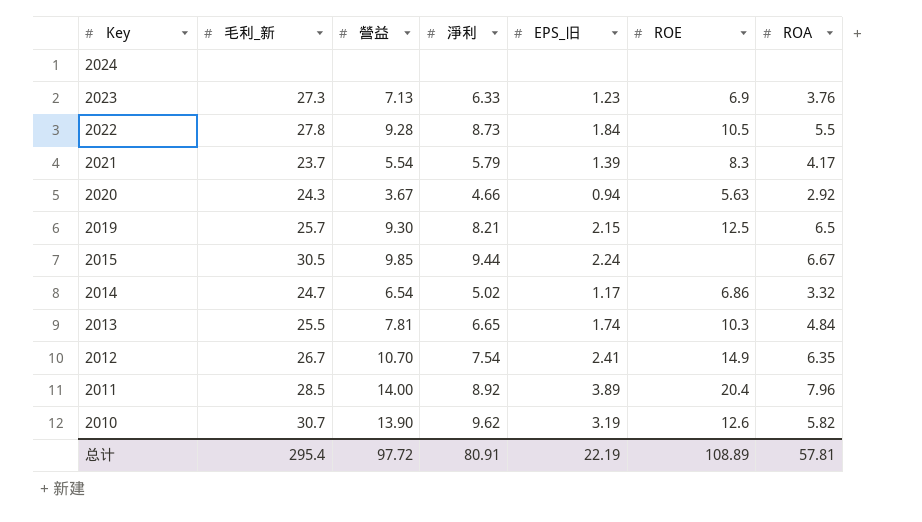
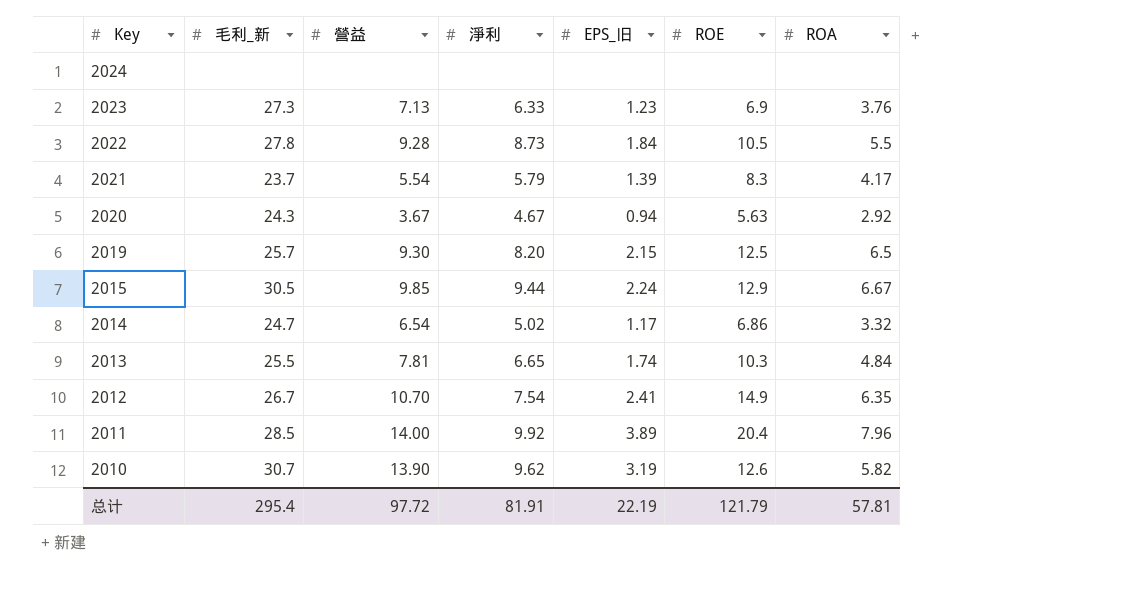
2020 | 淨利: 4.66 -> 4.67
2019 | 淨利: 8.21 -> 8.20
2015 | ROE: none -> 12.9
2011 | 淨利: 8.92 -> 9.92
总计 | 淨利: 80.91 -> 81.91
总计 | ROE: 108.89 -> 121.79

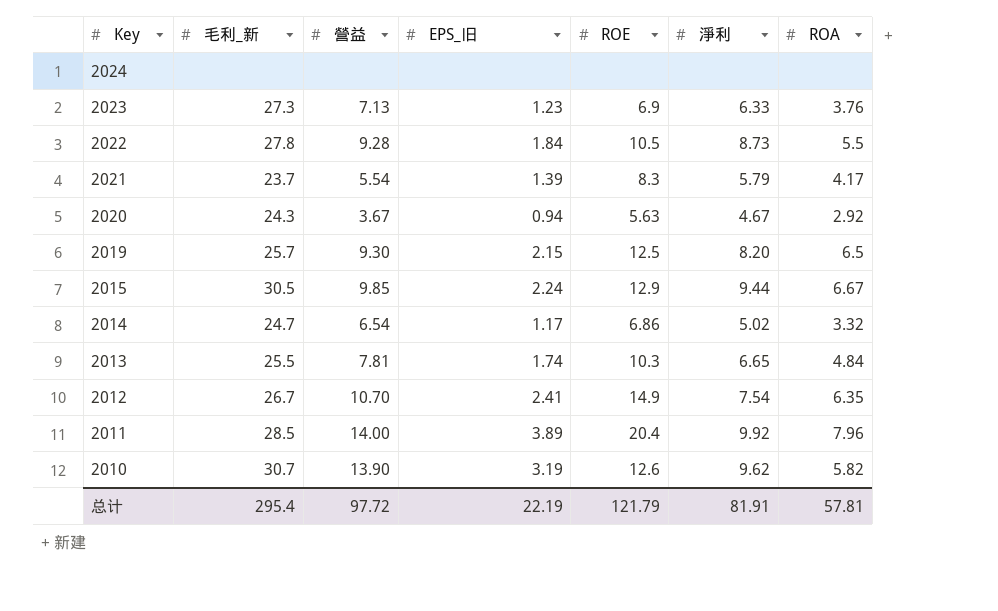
column 淨利 | position: 4 -> 6

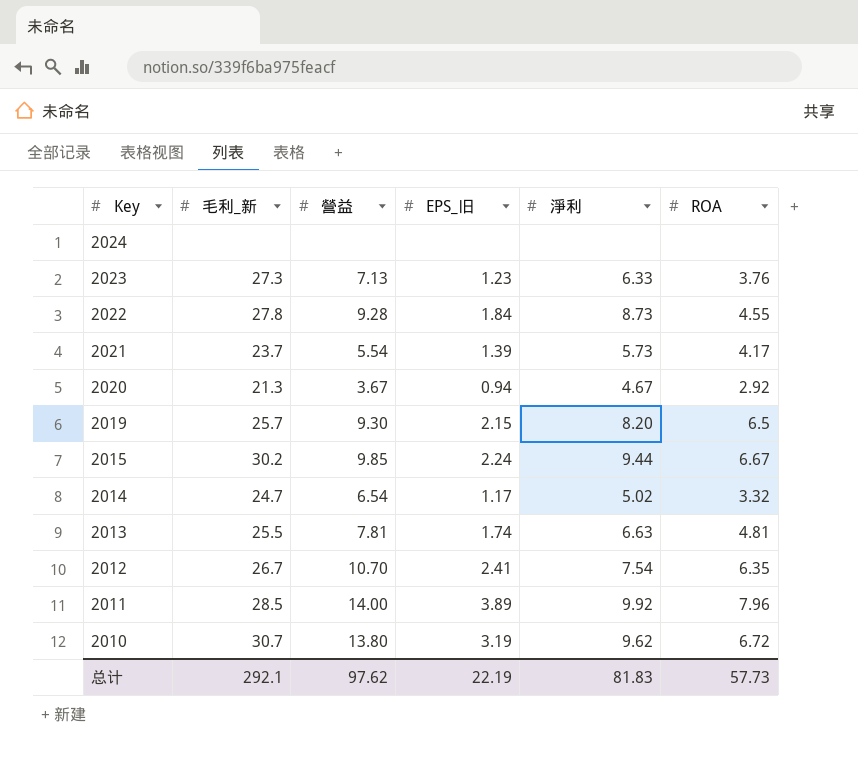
column ROE | position: 5 -> none
2022 | ROA: 5.5 -> 4.55
2021 | 淨利: 5.79 -> 5.73
2020 | 毛利_新: 24.3 -> 21.3
2015 | 毛利_新: 30.5 -> 30.2
2013 | 淨利: 6.65 -> 6.63
2013 | ROA: 4.84 -> 4.81
2010 | 營益: 13.90 -> 13.80
2010 | ROA: 5.82 -> 6.72
总计 | 毛利_新: 295.4 -> 292.1
总计 | 營益: 97.72 -> 97.62
总计 | 淨利: 81.91 -> 81.83
总计 | ROA: 57.81 -> 57.73

